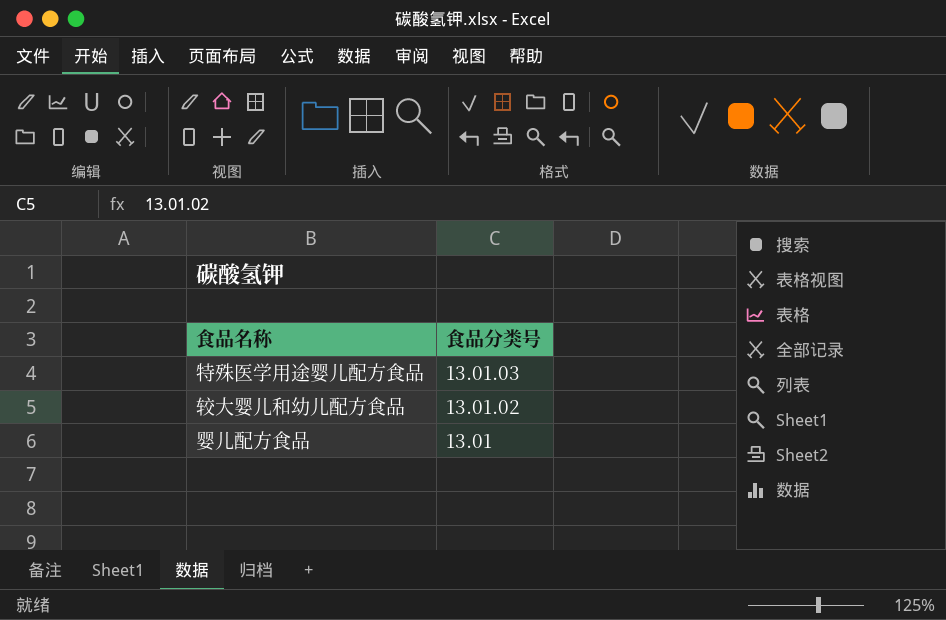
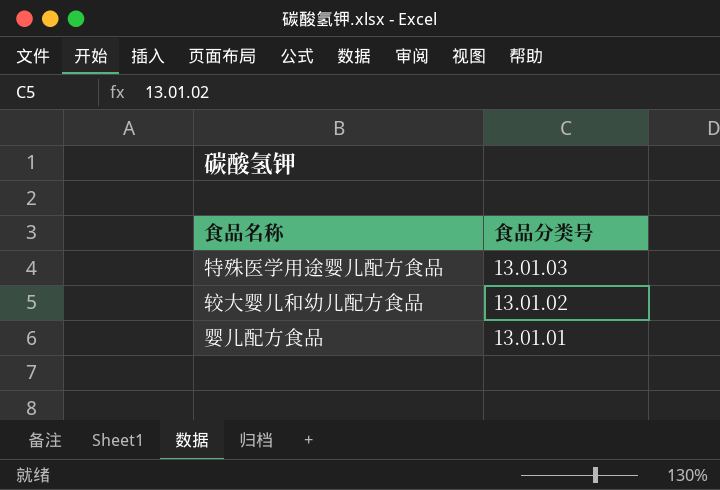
婴儿配方食品 | 食品分类号: 13.01 -> 13.01.01

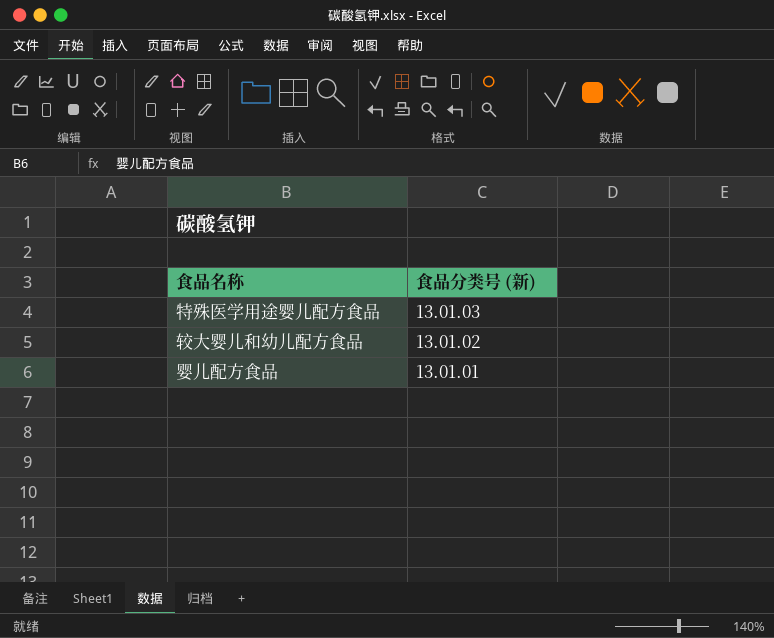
column name: 食品分类号 -> 食品分类号 (新)

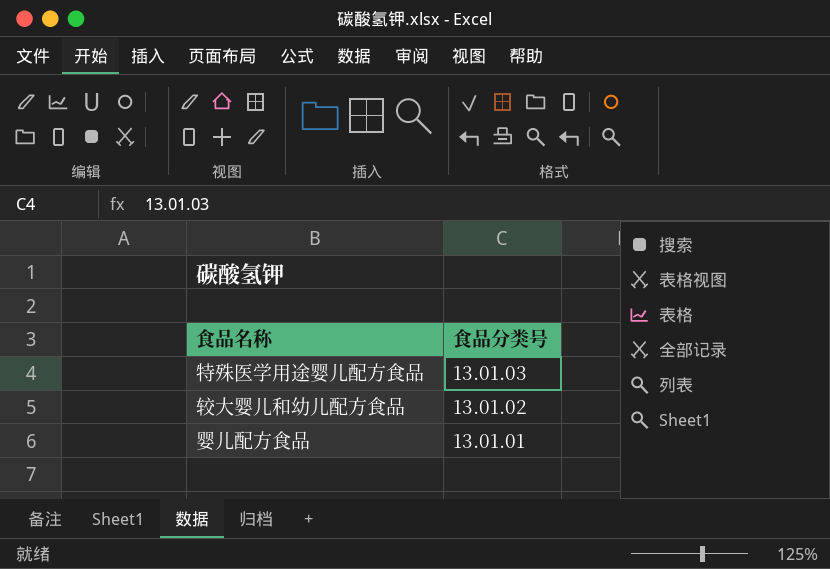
column name: 食品分类号 (新) -> 食品分类号

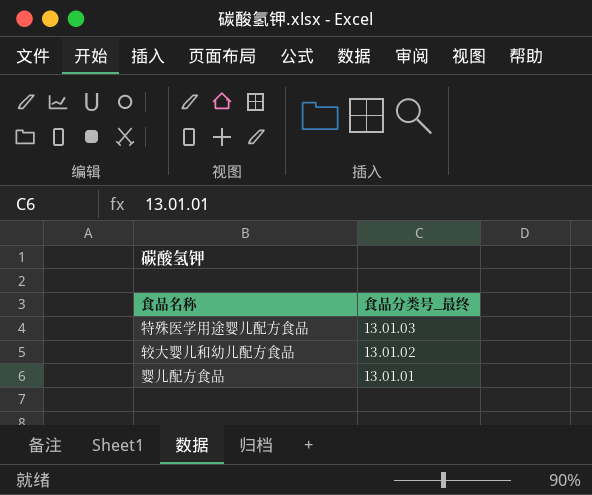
column name: 食品分类号 -> 食品分类号_最终

